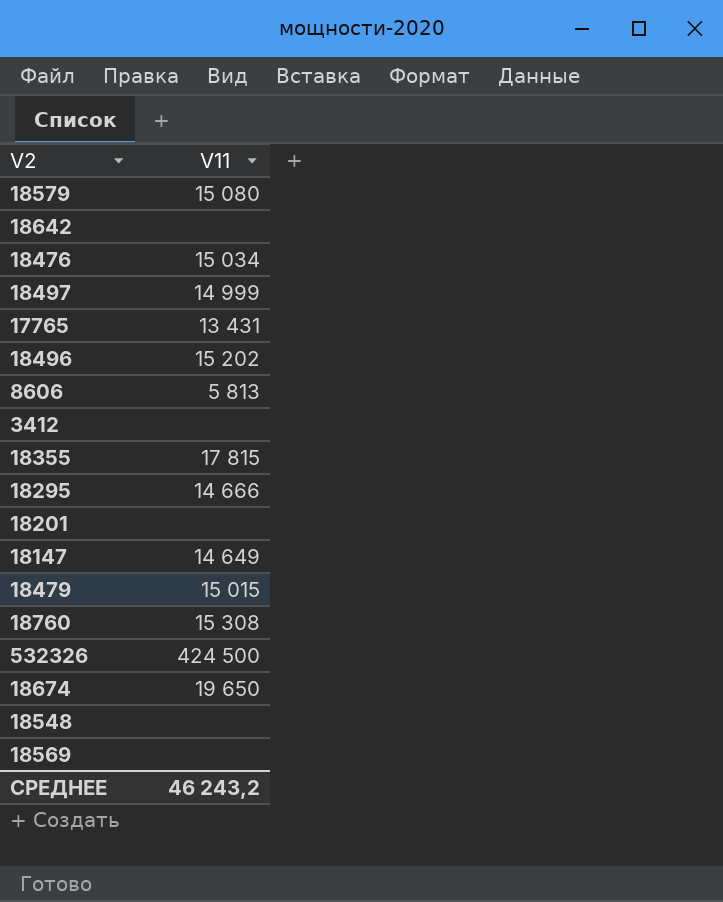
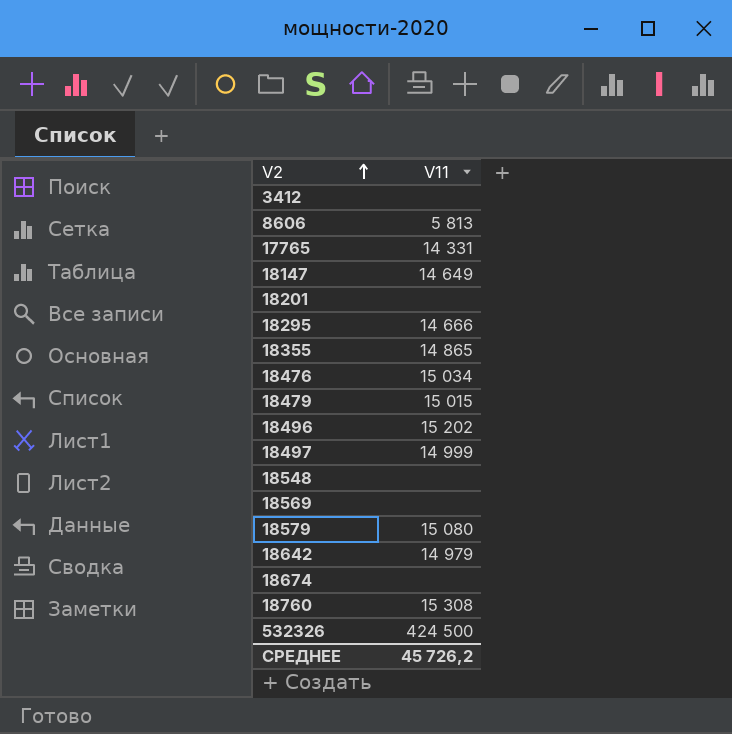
row order: none -> V2 ascending
17765 | V11: 13 431 -> 14 331
18355 | V11: 17 815 -> 14 865
18642 | V11: none -> 14 979
18674 | V11: 19 650 -> none
СРЕДНЕЕ | V11: 46 243,2 -> 45 726,2

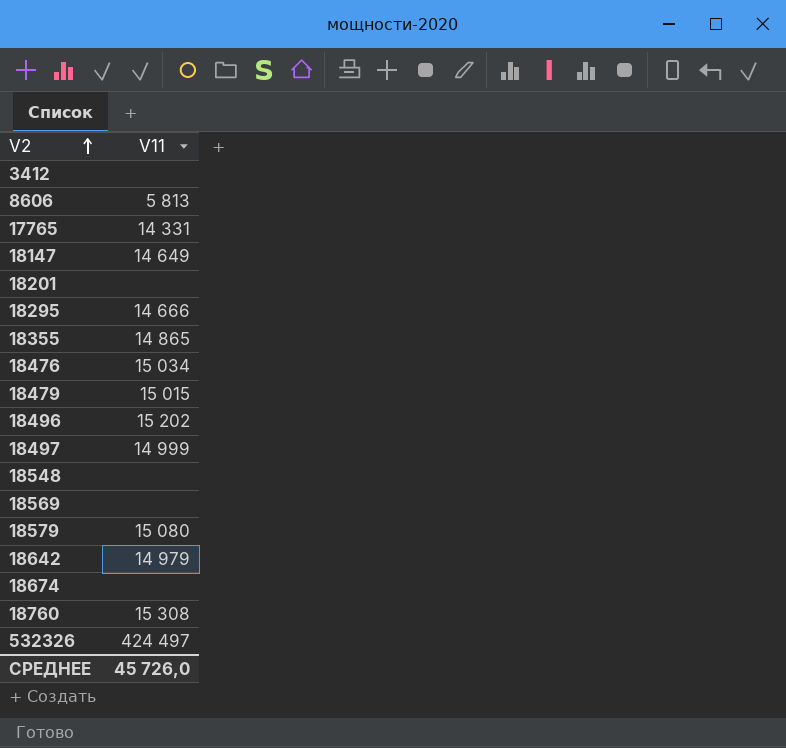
532326 | V11: 424 500 -> 424 497
СРЕДНЕЕ | V11: 45 726,2 -> 45 726,0

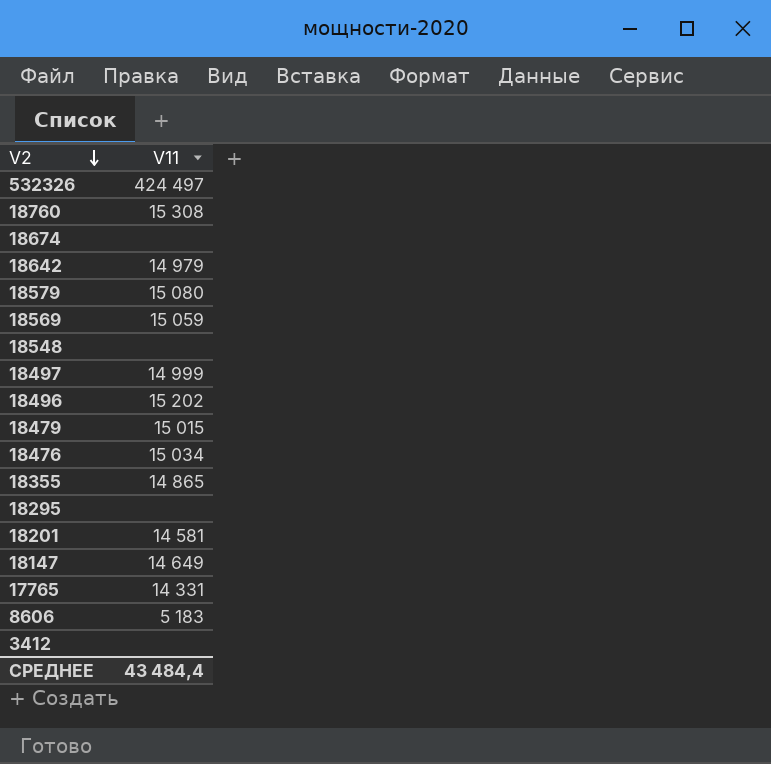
row order: V2 ascending -> V2 descending
18569 | V11: none -> 15 059
18295 | V11: 14 666 -> none
18201 | V11: none -> 14 581
8606 | V11: 5 813 -> 5 183
СРЕДНЕЕ | V11: 45 726,0 -> 43 484,4

